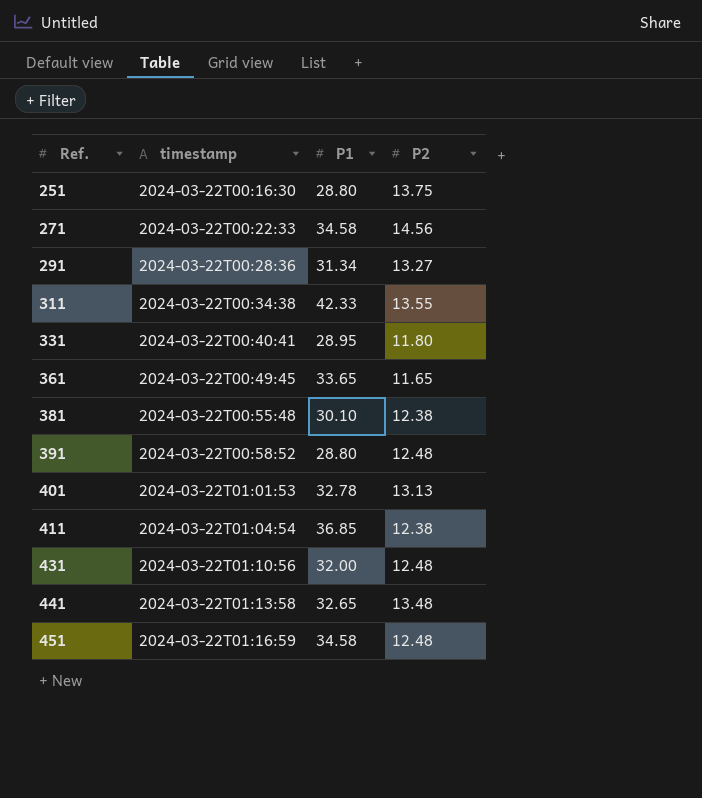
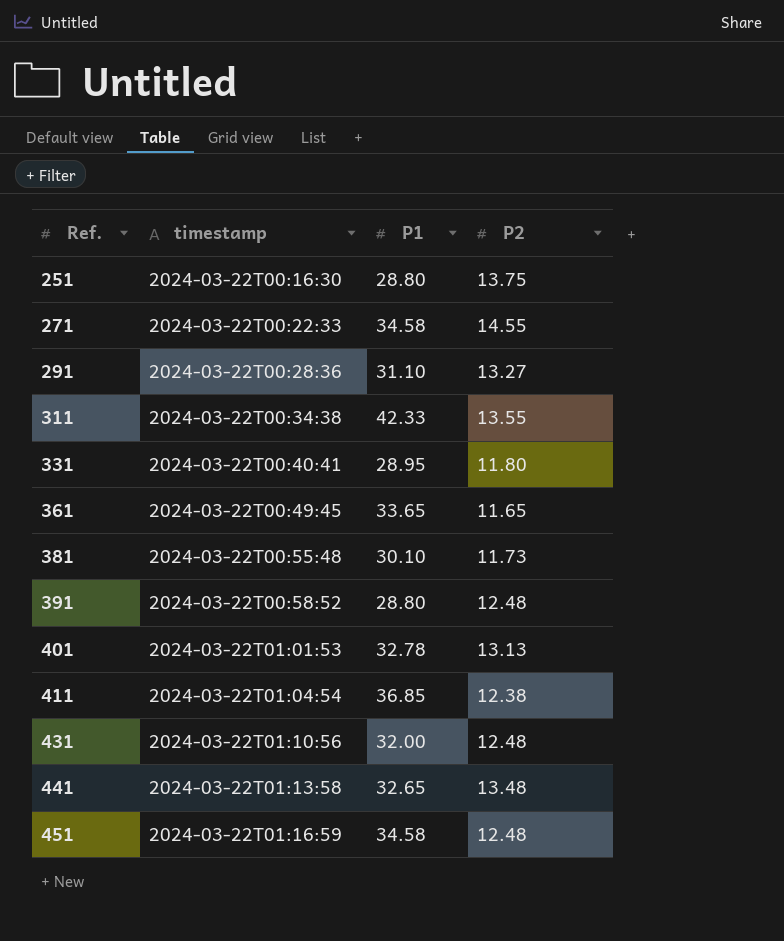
271 | P2: 14.56 -> 14.55
291 | P1: 31.34 -> 31.10
381 | P2: 12.38 -> 11.73

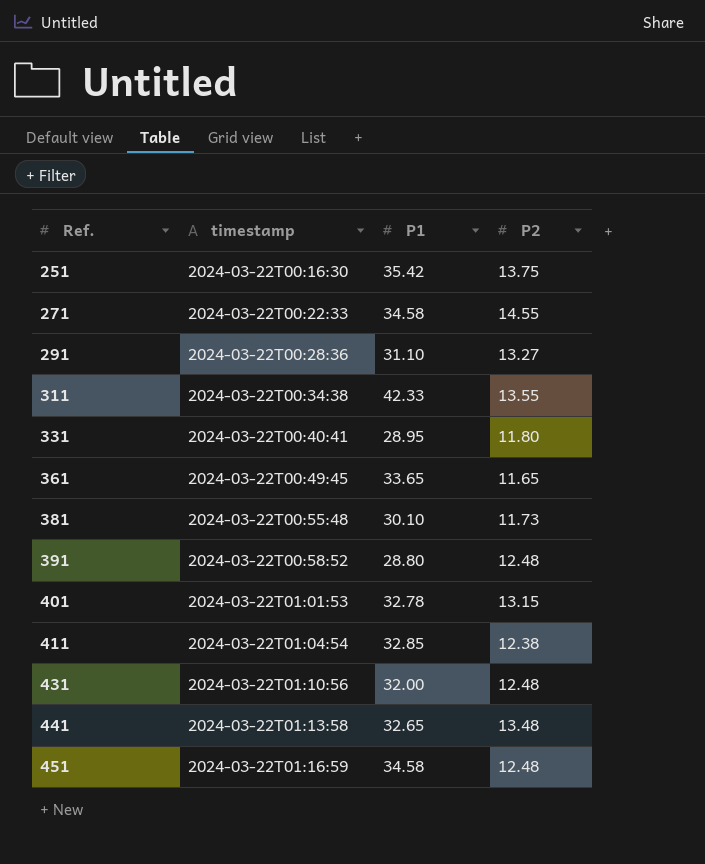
251 | P1: 28.80 -> 35.42
401 | P2: 13.13 -> 13.15
411 | P1: 36.85 -> 32.85

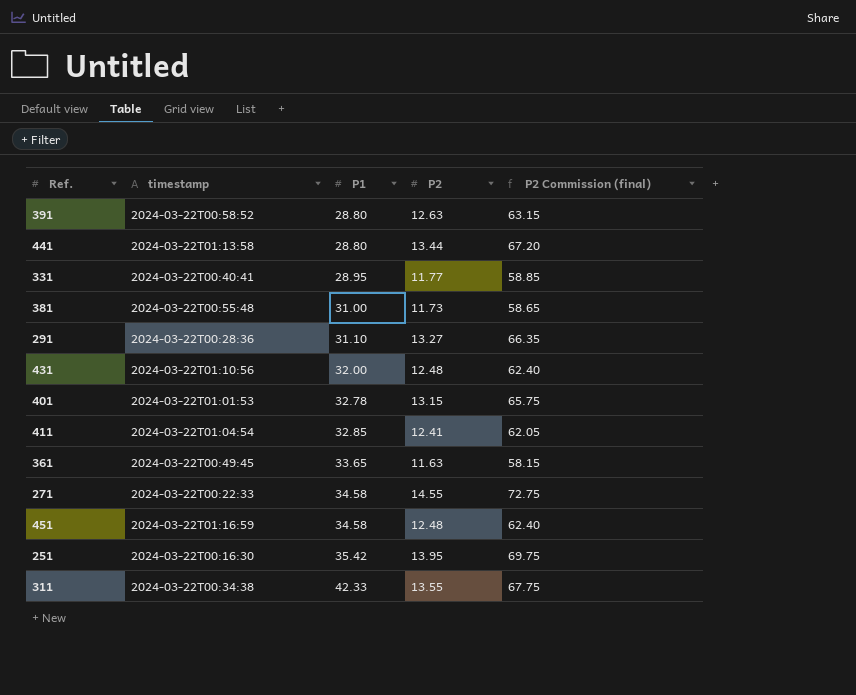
row order: Ref. ascending -> P1 ascending
column P2 Commission (final) | formula: none -> [P2] * 5
391 | P2: 12.48 -> 12.63
441 | P1: 32.65 -> 28.80
441 | P2: 13.48 -> 13.44
331 | P2: 11.80 -> 11.77
381 | P1: 30.10 -> 31.00
411 | P2: 12.38 -> 12.41
361 | P2: 11.65 -> 11.63
251 | P2: 13.75 -> 13.95

